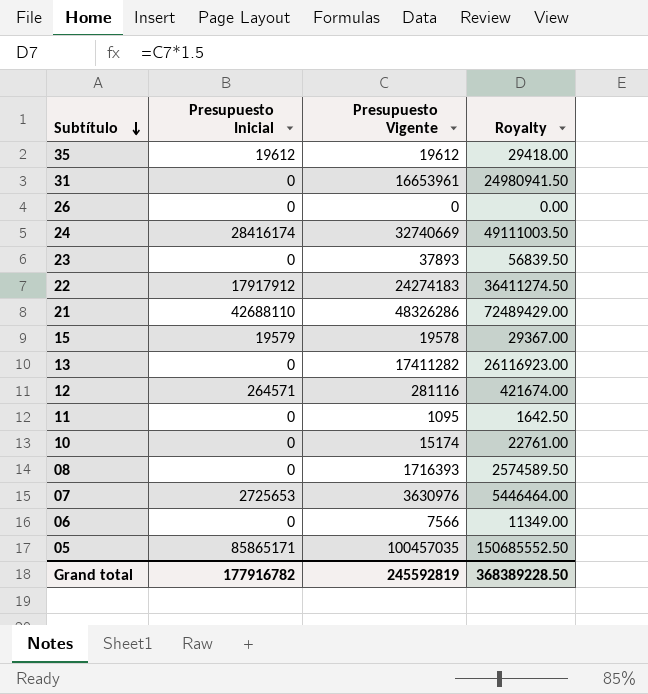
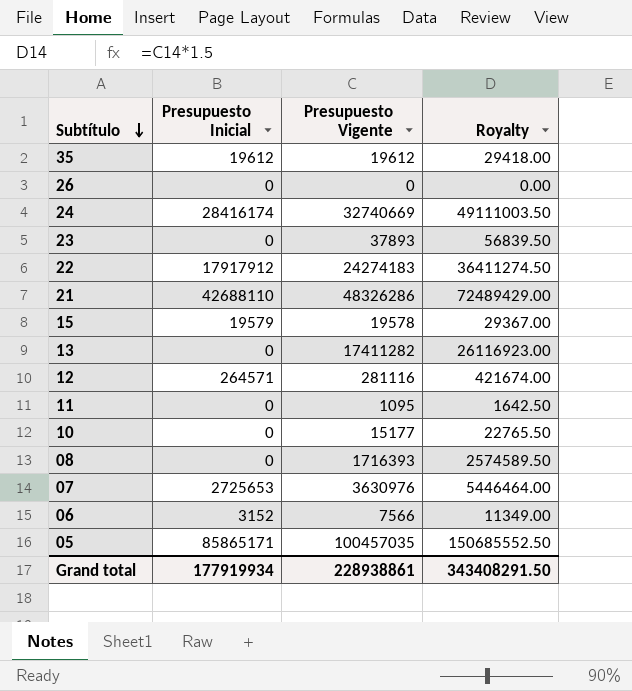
row 31: 0 | 16653961 | 24980941.50 -> none
10 | Presupuesto Vigente: 15174 -> 15177
10 | Royalty: 22761.00 -> 22765.50
06 | Presupuesto Inicial: 0 -> 3152
Grand total | Presupuesto Inicial: 177916782 -> 177919934
Grand total | Presupuesto Vigente: 245592819 -> 228938861
Grand total | Royalty: 368389228.50 -> 343408291.50

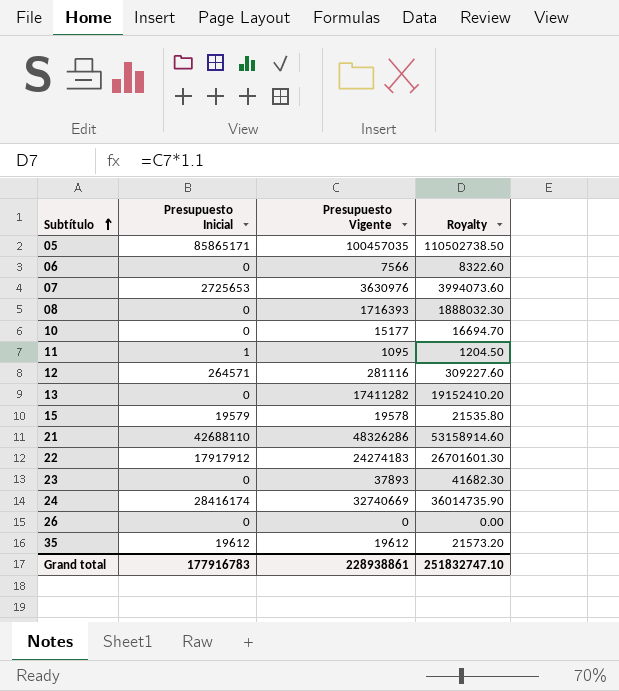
row order: Subtítulo descending -> Subtítulo ascending
column Royalty | formula: [Presupuesto Vigente] * 1.5 -> [Presupuesto Vigente] * 1.1
06 | Presupuesto Inicial: 3152 -> 0
11 | Presupuesto Inicial: 0 -> 1
Grand total | Presupuesto Inicial: 177919934 -> 177916783
Grand total | Royalty: 343408291.50 -> 251832747.10

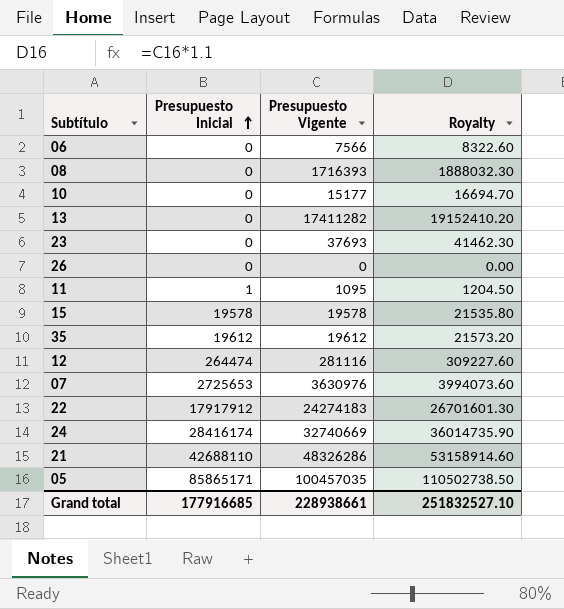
row order: Subtítulo ascending -> Presupuesto Inicial ascending
23 | Presupuesto Vigente: 37893 -> 37693
23 | Royalty: 41682.30 -> 41462.30
15 | Presupuesto Inicial: 19579 -> 19578
12 | Presupuesto Inicial: 264571 -> 264474
Grand total | Presupuesto Inicial: 177916783 -> 177916685
Grand total | Presupuesto Vigente: 228938861 -> 228938661
Grand total | Royalty: 251832747.10 -> 251832527.10

